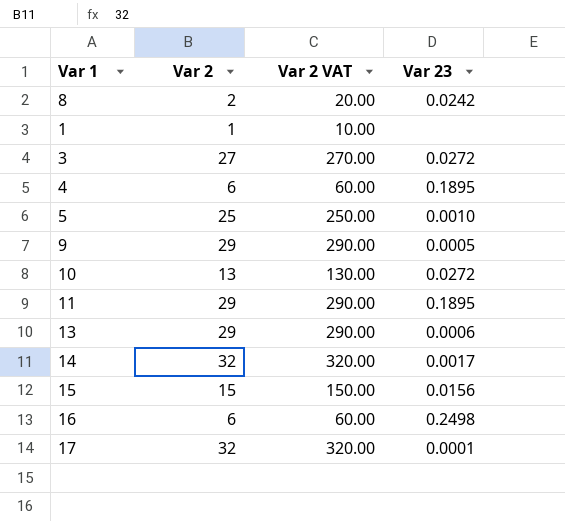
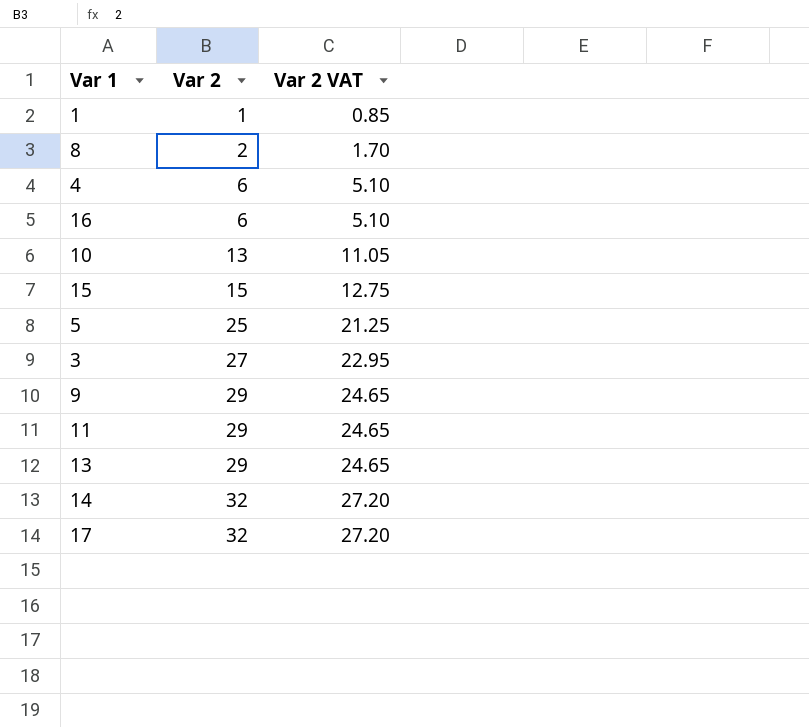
row order: none -> Var 2 ascending
column Var 23 | position: 4 -> none
column Var 2 VAT | formula: [Var 2] * 10 -> [Var 2] * 0.85

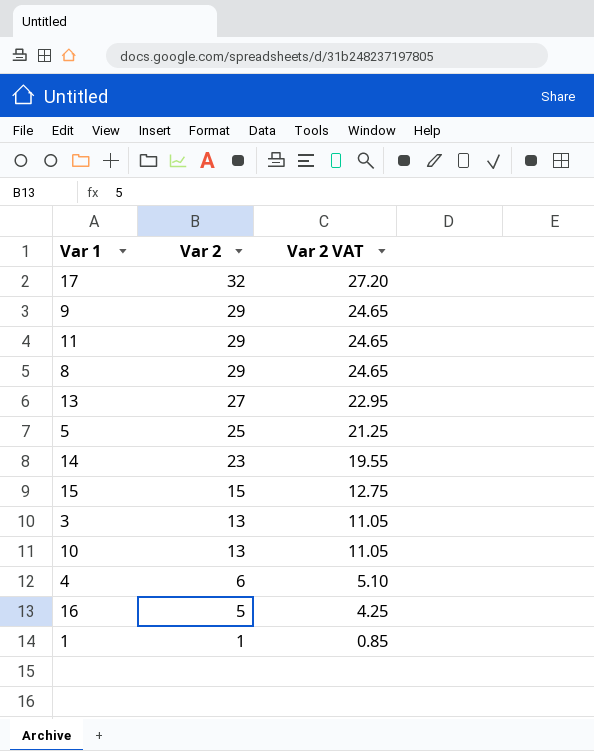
row order: Var 2 ascending -> Var 2 descending
8 | Var 2: 2 -> 29
8 | Var 2 VAT: 1.70 -> 24.65
13 | Var 2: 29 -> 27
13 | Var 2 VAT: 24.65 -> 22.95
14 | Var 2: 32 -> 23
14 | Var 2 VAT: 27.20 -> 19.55
3 | Var 2: 27 -> 13
3 | Var 2 VAT: 22.95 -> 11.05
16 | Var 2: 6 -> 5
16 | Var 2 VAT: 5.10 -> 4.25

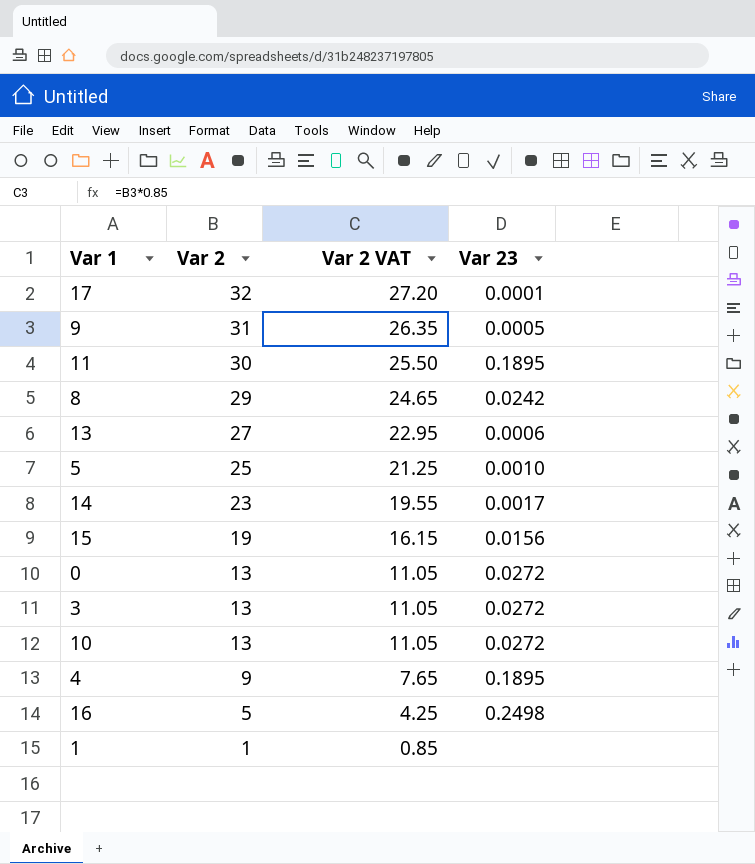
column Var 23 | position: none -> 4
9 | Var 2: 29 -> 31
9 | Var 2 VAT: 24.65 -> 26.35
11 | Var 2: 29 -> 30
11 | Var 2 VAT: 24.65 -> 25.50
15 | Var 2: 15 -> 19
15 | Var 2 VAT: 12.75 -> 16.15
row 0: none -> 13 | 11.05 | 0.0272
4 | Var 2: 6 -> 9
4 | Var 2 VAT: 5.10 -> 7.65

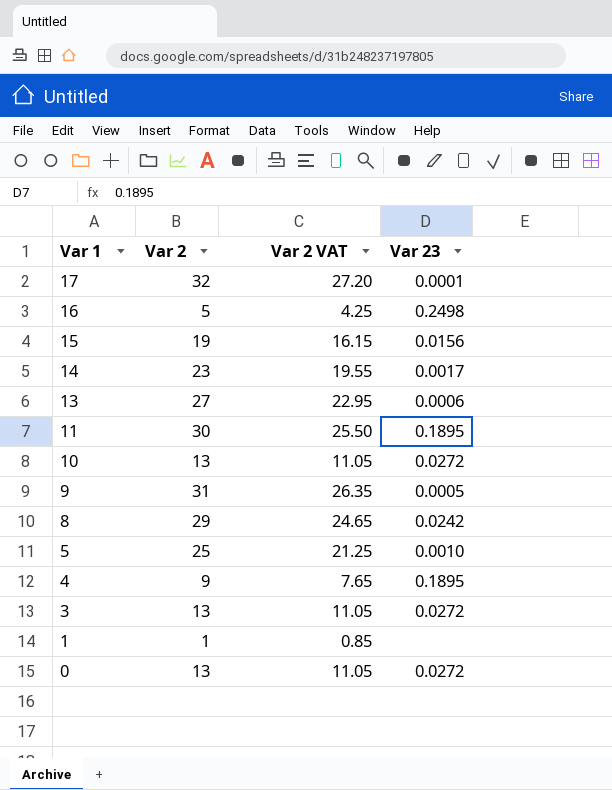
row order: Var 2 descending -> Var 1 descending

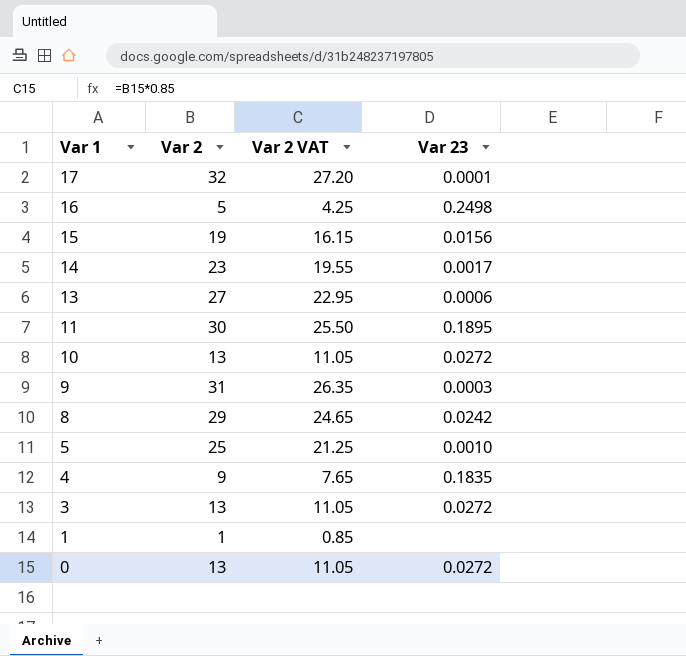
9 | Var 23: 0.0005 -> 0.0003
4 | Var 23: 0.1895 -> 0.1835

